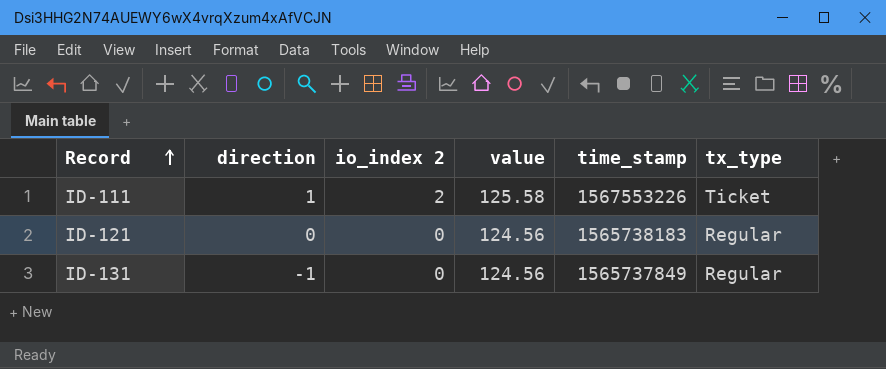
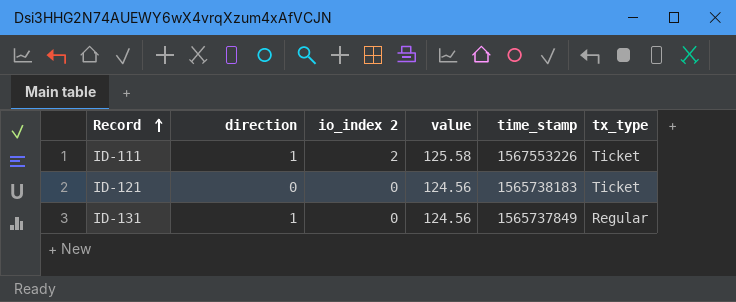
ID-121 | tx_type: Regular -> Ticket
ID-131 | direction: -1 -> 1

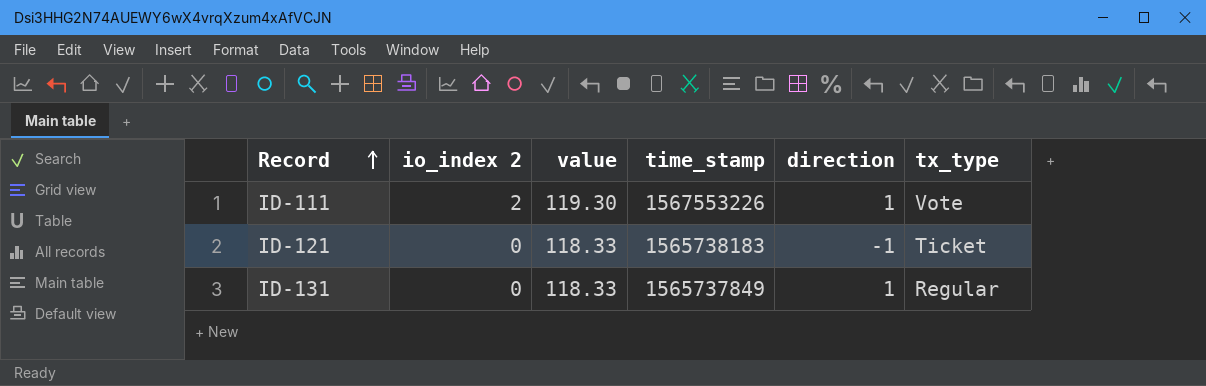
column direction | position: 2 -> 5
ID-111 | value: 125.58 -> 119.30
ID-111 | tx_type: Ticket -> Vote
ID-121 | value: 124.56 -> 118.33
ID-121 | direction: 0 -> -1
ID-131 | value: 124.56 -> 118.33

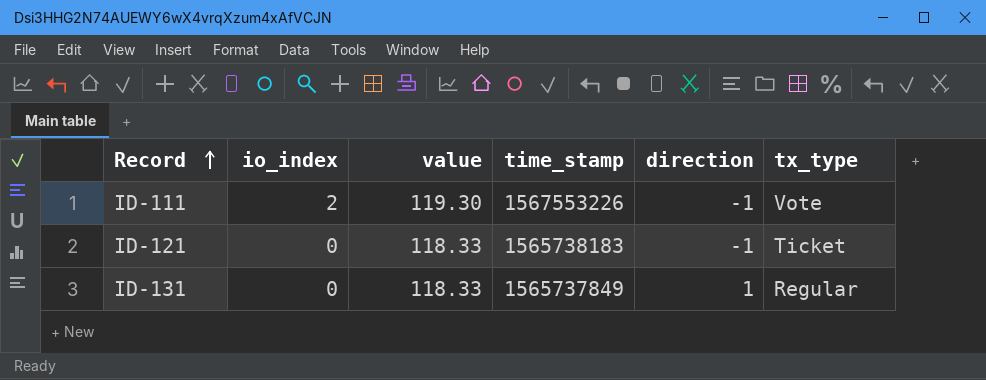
column name: io_index 2 -> io_index
ID-111 | direction: 1 -> -1

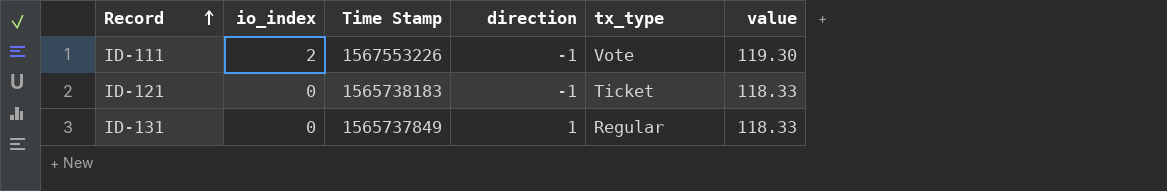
column name: time_stamp -> Time Stamp
column value | position: 3 -> 6

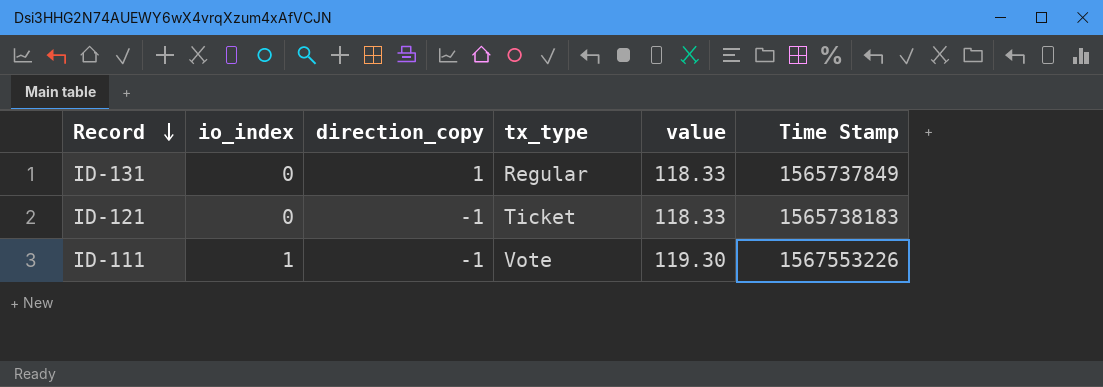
row order: Record ascending -> Record descending
column name: direction -> direction_copy
column Time Stamp | position: 3 -> 6
ID-111 | io_index: 2 -> 1

